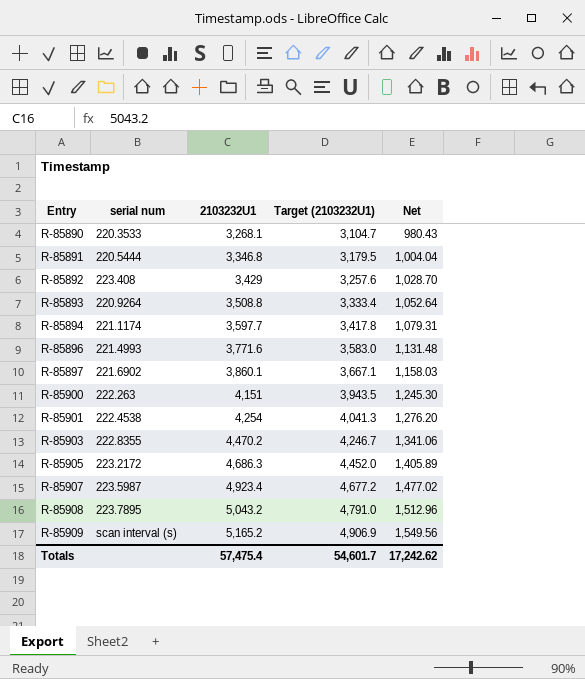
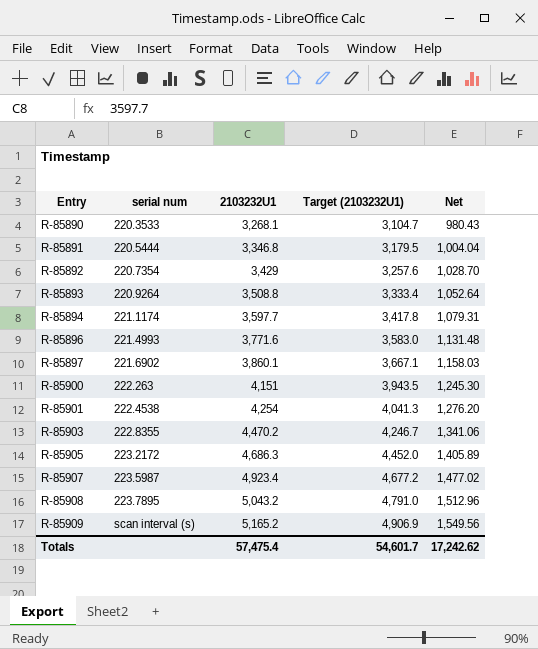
R-85892 | serial num: 223.408 -> 220.7354

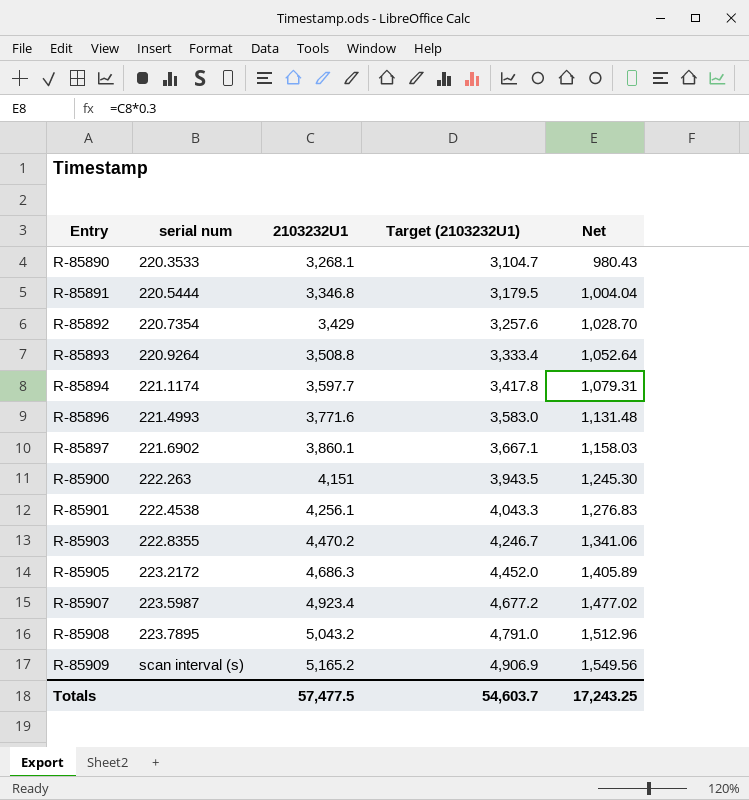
R-85901 | 2103232U1: 4,254 -> 4,256.1
R-85901 | Target (2103232U1): 4,041.3 -> 4,043.3
R-85901 | Net: 1,276.20 -> 1,276.83
Totals | 2103232U1: 57,475.4 -> 57,477.5
Totals | Target (2103232U1): 54,601.7 -> 54,603.7
Totals | Net: 17,242.62 -> 17,243.25

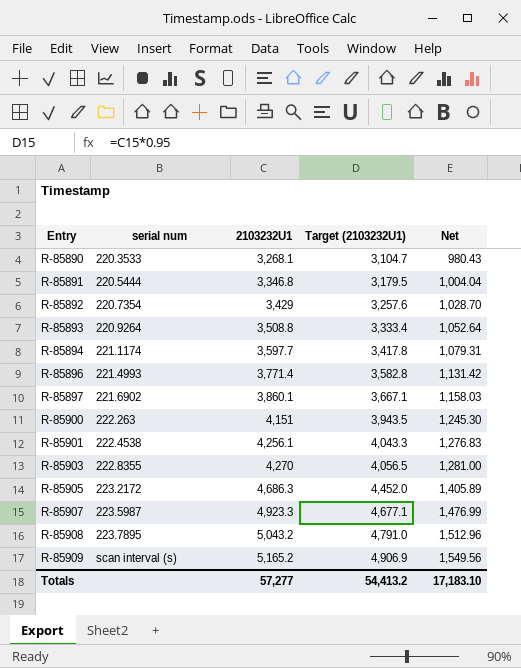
R-85896 | 2103232U1: 3,771.6 -> 3,771.4
R-85896 | Target (2103232U1): 3,583.0 -> 3,582.8
R-85896 | Net: 1,131.48 -> 1,131.42
R-85903 | 2103232U1: 4,470.2 -> 4,270
R-85903 | Target (2103232U1): 4,246.7 -> 4,056.5
R-85903 | Net: 1,341.06 -> 1,281.00
R-85907 | 2103232U1: 4,923.4 -> 4,923.3
R-85907 | Target (2103232U1): 4,677.2 -> 4,677.1
R-85907 | Net: 1,477.02 -> 1,476.99
Totals | 2103232U1: 57,477.5 -> 57,277
Totals | Target (2103232U1): 54,603.7 -> 54,413.2
Totals | Net: 17,243.25 -> 17,183.10

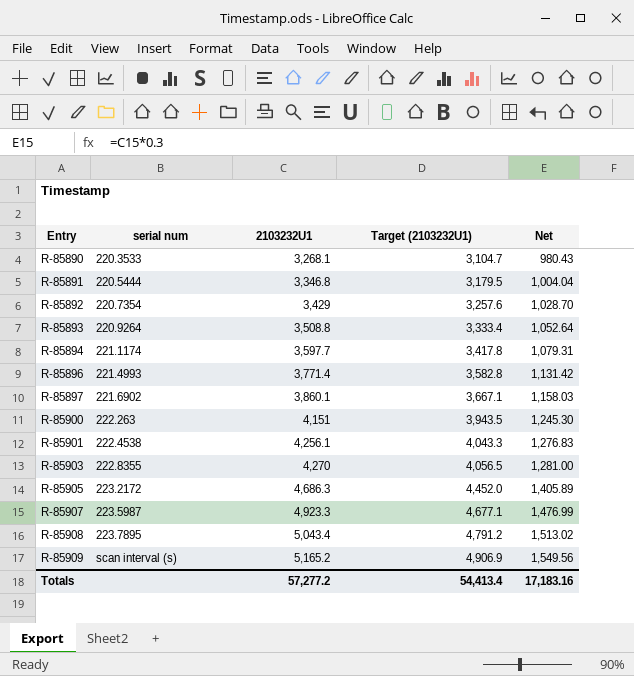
R-85908 | 2103232U1: 5,043.2 -> 5,043.4
R-85908 | Target (2103232U1): 4,791.0 -> 4,791.2
R-85908 | Net: 1,512.96 -> 1,513.02
Totals | 2103232U1: 57,277 -> 57,277.2
Totals | Target (2103232U1): 54,413.2 -> 54,413.4
Totals | Net: 17,183.10 -> 17,183.16

